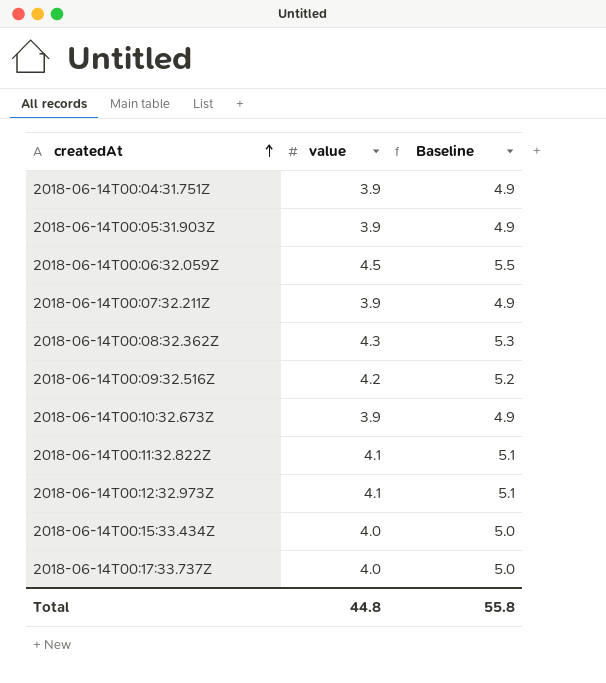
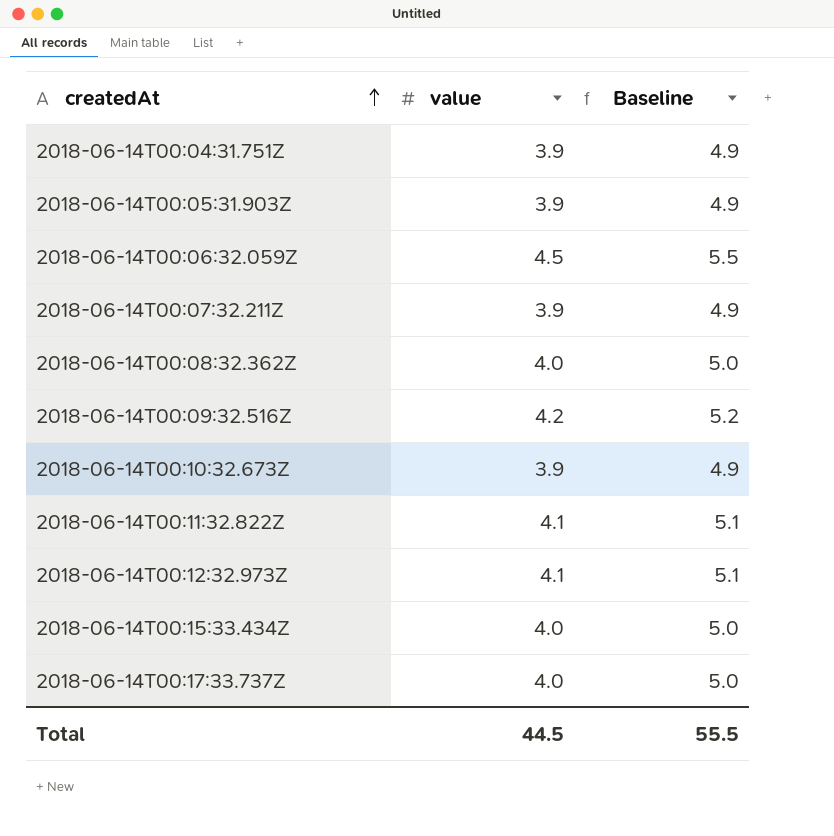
2018-06-14T00:08:32.362Z | value: 4.3 -> 4.0
2018-06-14T00:08:32.362Z | Baseline: 5.3 -> 5.0
Total | value: 44.8 -> 44.5
Total | Baseline: 55.8 -> 55.5

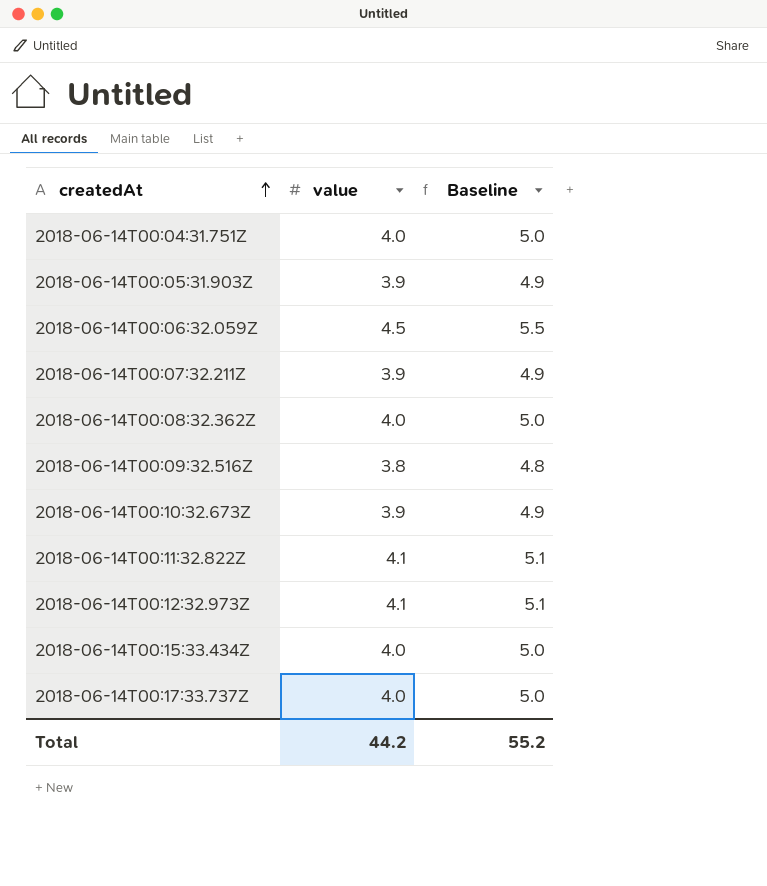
2018-06-14T00:04:31.751Z | value: 3.9 -> 4.0
2018-06-14T00:04:31.751Z | Baseline: 4.9 -> 5.0
2018-06-14T00:09:32.516Z | value: 4.2 -> 3.8
2018-06-14T00:09:32.516Z | Baseline: 5.2 -> 4.8
Total | value: 44.5 -> 44.2
Total | Baseline: 55.5 -> 55.2

